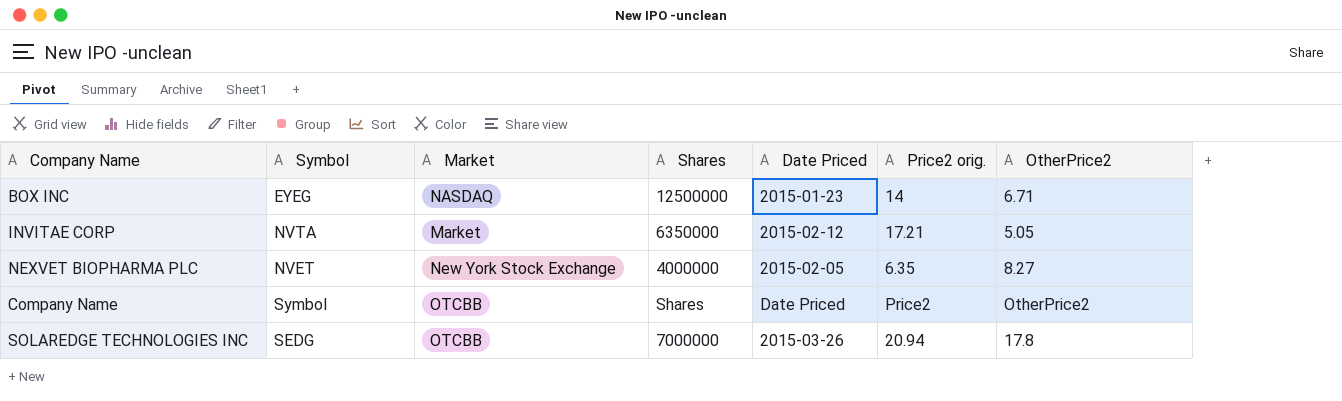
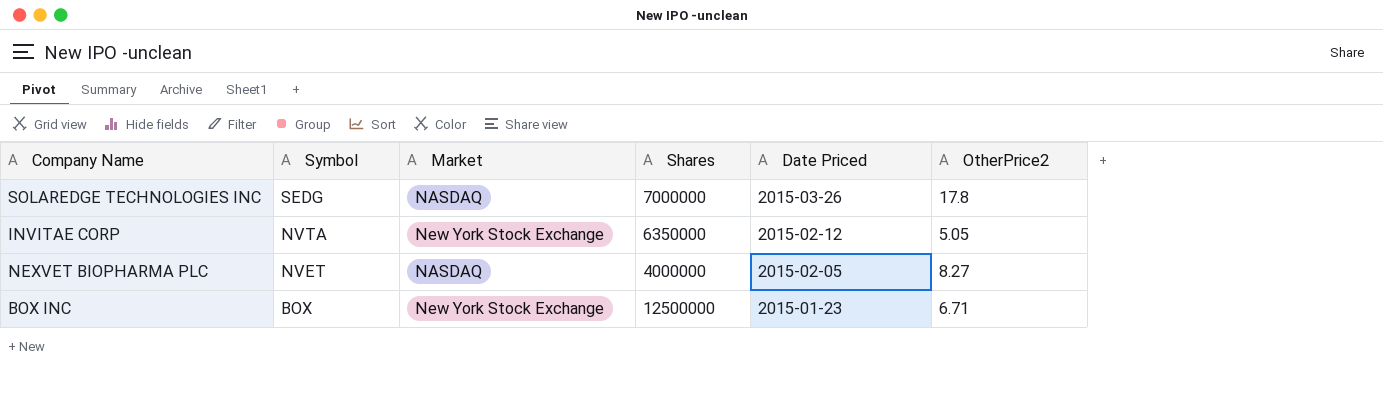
row order: none -> Symbol descending
column Price2 orig. | position: 6 -> none
row Company Name: Symbol | OTCBB | Shares | Date Priced | Price2 | OtherPrice2 -> none
SOLAREDGE TECHNOLOGIES INC | Market: OTCBB -> NASDAQ
INVITAE CORP | Market: Market -> New York Stock Exchange
NEXVET BIOPHARMA PLC | Market: New York Stock Exchange -> NASDAQ
BOX INC | Symbol: EYEG -> BOX
BOX INC | Market: NASDAQ -> New York Stock Exchange

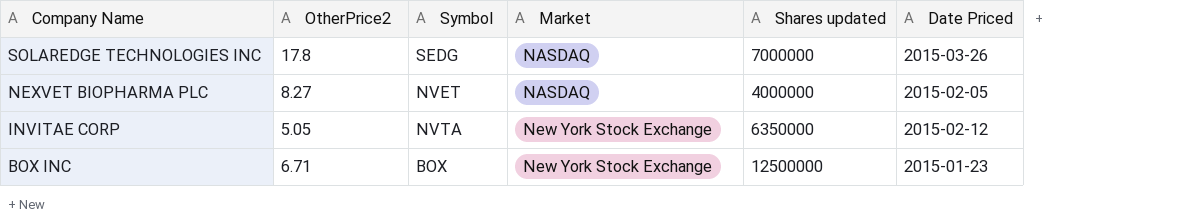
row order: Symbol descending -> Company Name descending
column OtherPrice2 | position: 6 -> 2
column name: Shares -> Shares updated

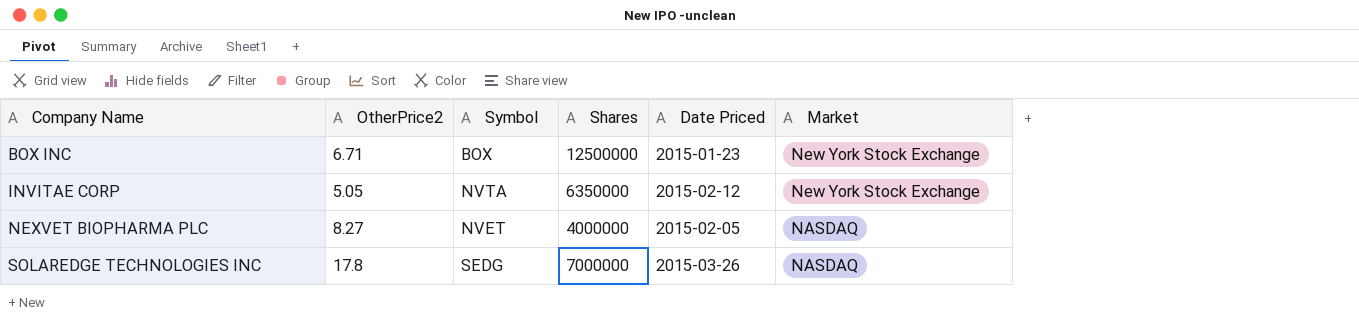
row order: Company Name descending -> Company Name ascending
column name: Shares updated -> Shares
column Market | position: 4 -> 6

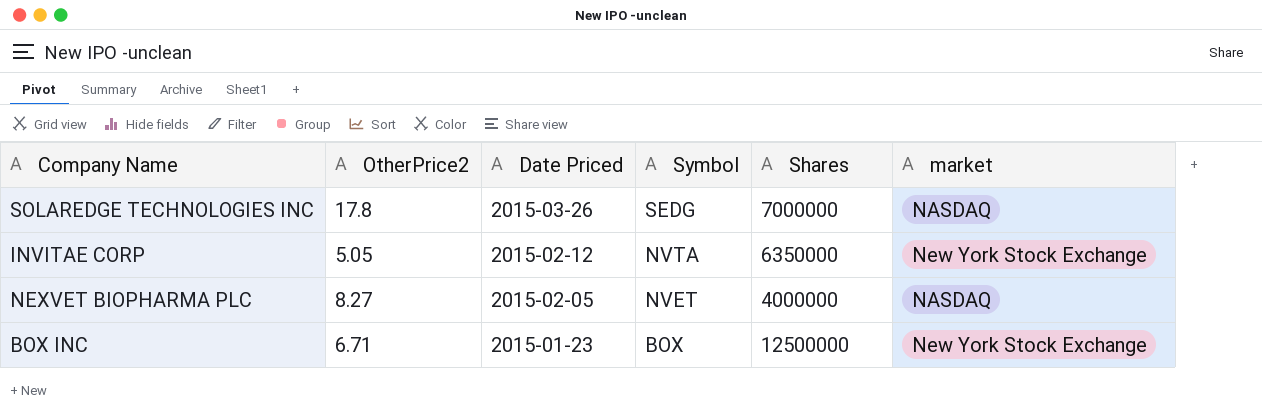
row order: Company Name ascending -> Date Priced descending
column Date Priced | position: 5 -> 3
column name: Market -> market

